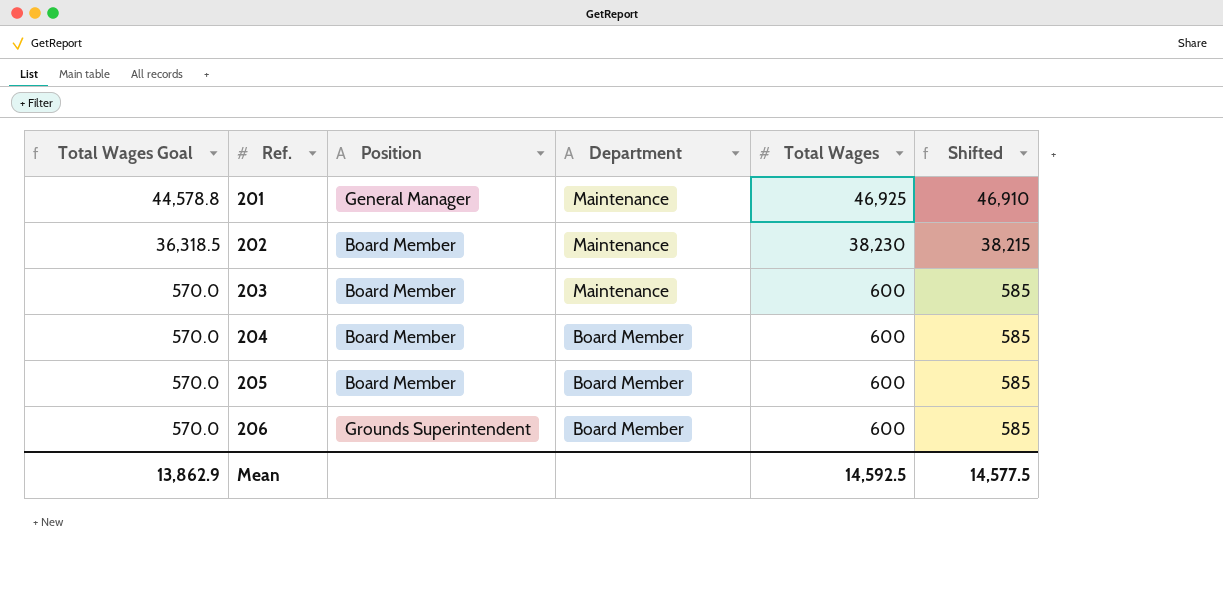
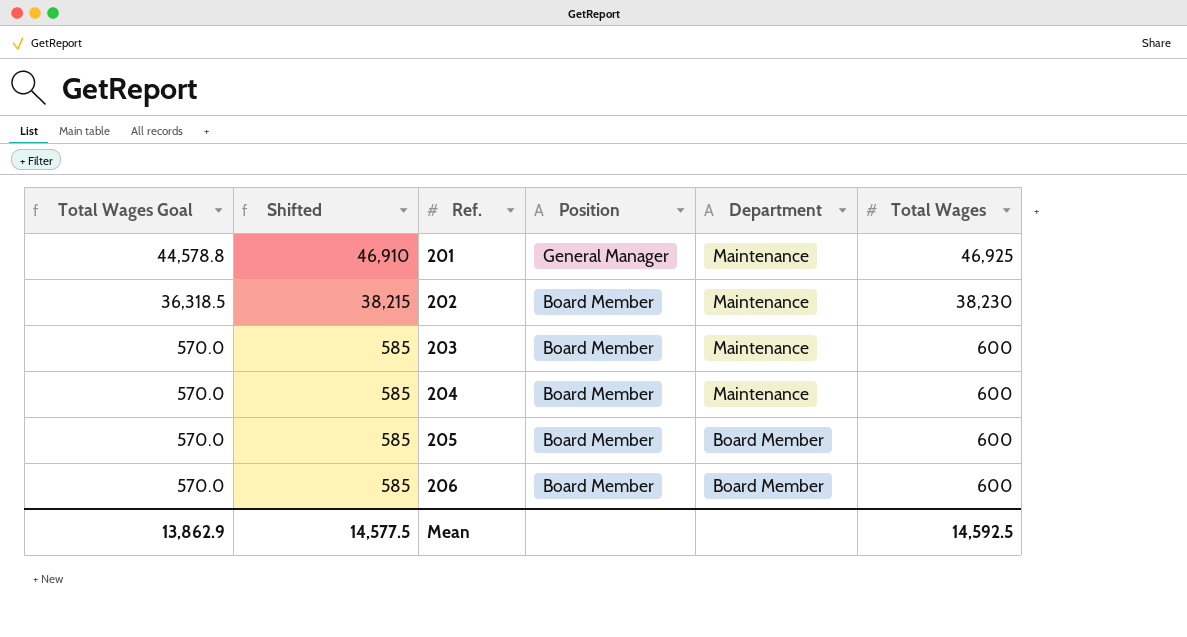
column Shifted | position: 6 -> 2
204 | Department: Board Member -> Maintenance
206 | Position: Grounds Superintendent -> Board Member

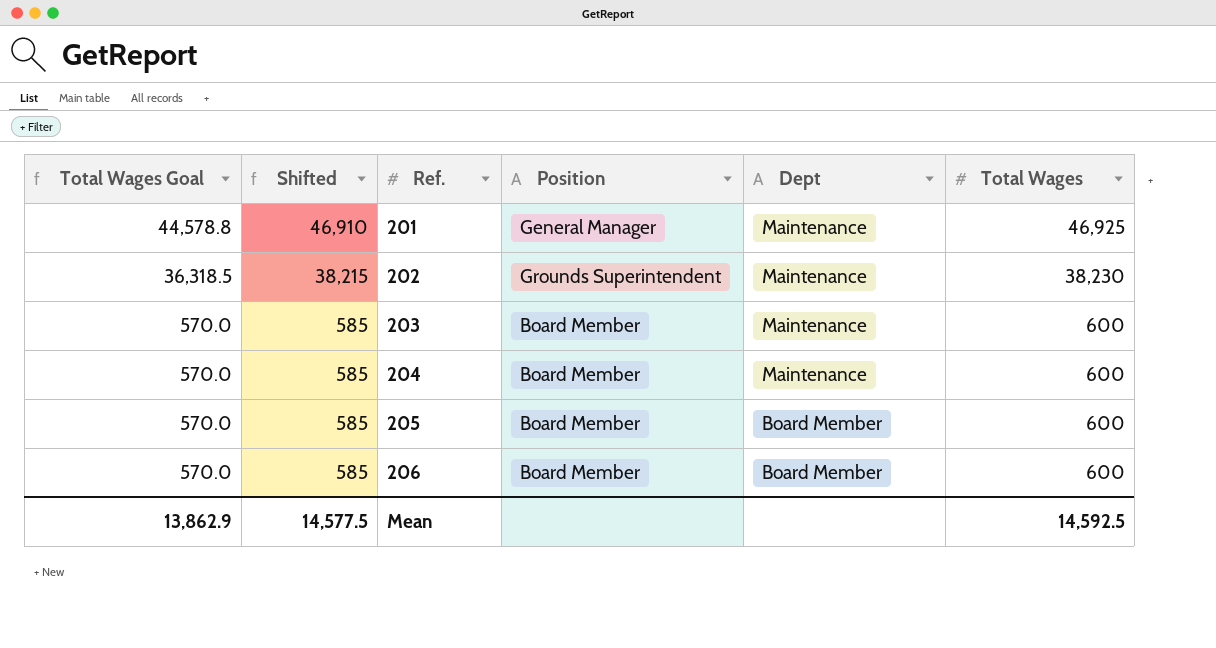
column name: Department -> Dept
202 | Position: Board Member -> Grounds Superintendent

